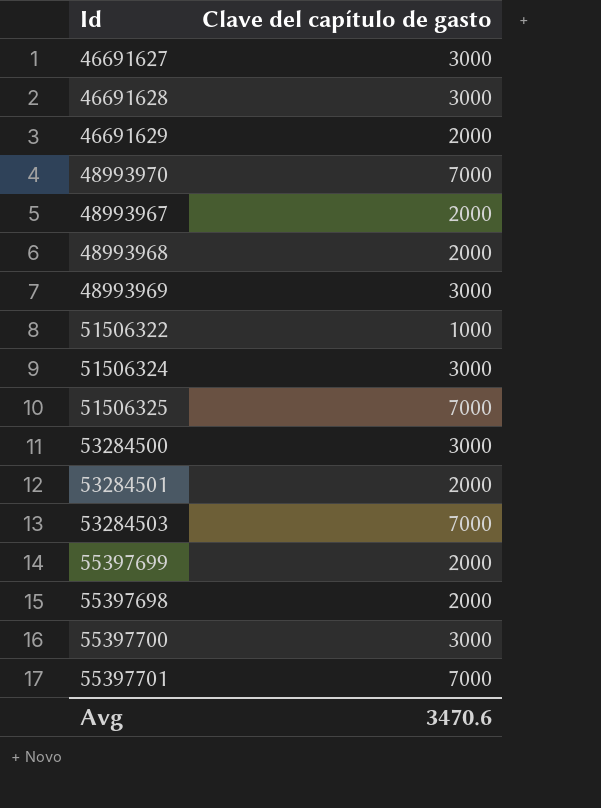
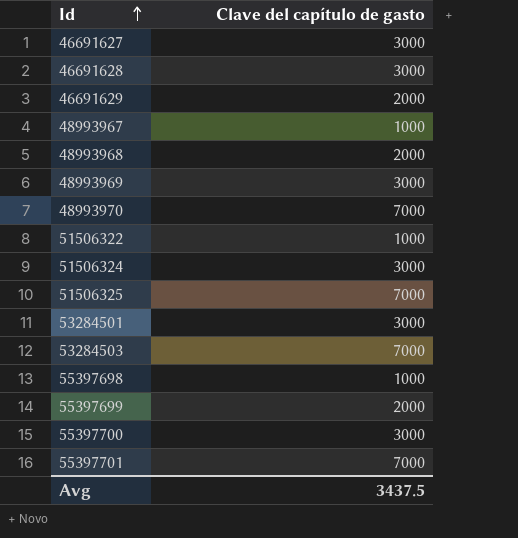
row order: none -> Id ascending
row 53284500: 3000 -> none
48993967 | Clave del capítulo de gasto: 2000 -> 1000
53284501 | Clave del capítulo de gasto: 2000 -> 3000
55397698 | Clave del capítulo de gasto: 2000 -> 1000
Avg | Clave del capítulo de gasto: 3470.6 -> 3437.5

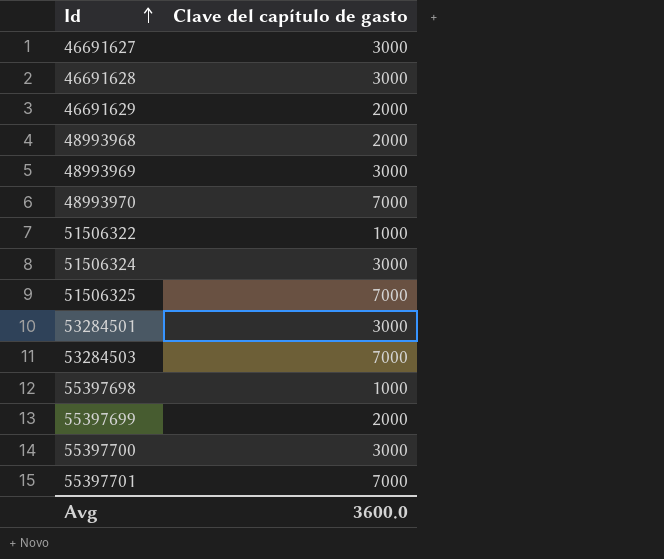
row 48993967: 1000 -> none
Avg | Clave del capítulo de gasto: 3437.5 -> 3600.0

